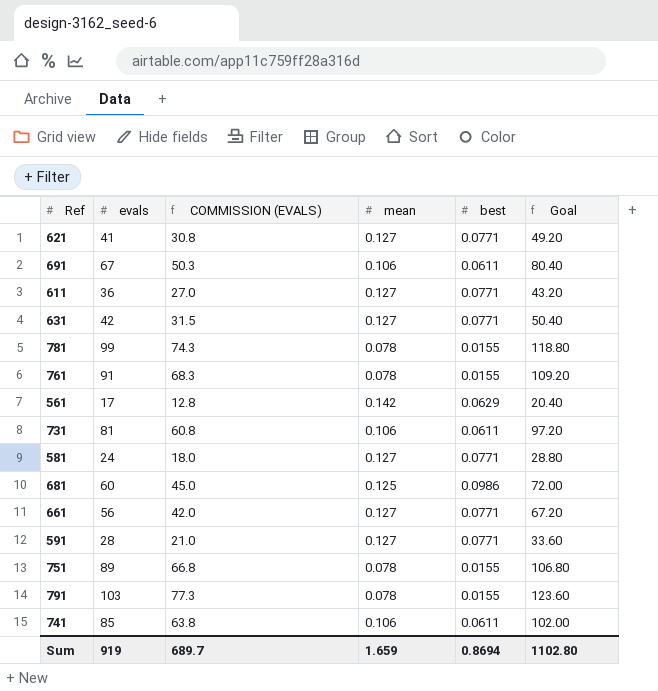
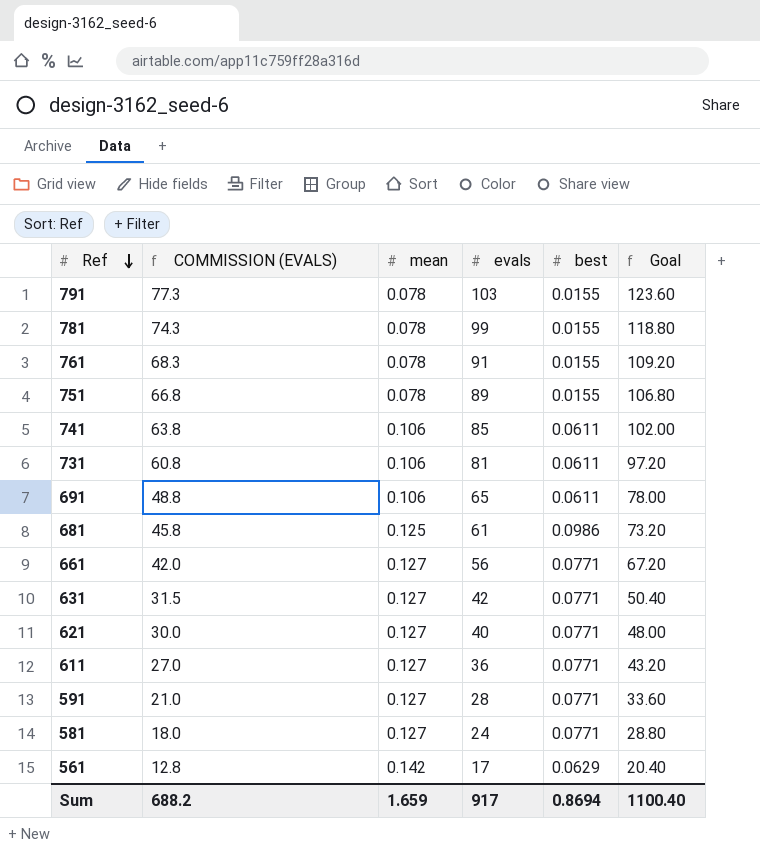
row order: none -> Ref descending
column evals | position: 2 -> 4
691 | COMMISSION (EVALS): 50.3 -> 48.8
691 | evals: 67 -> 65
691 | Goal: 80.40 -> 78.00
681 | COMMISSION (EVALS): 45.0 -> 45.8
681 | evals: 60 -> 61
681 | Goal: 72.00 -> 73.20
621 | COMMISSION (EVALS): 30.8 -> 30.0
621 | evals: 41 -> 40
621 | Goal: 49.20 -> 48.00
Sum | COMMISSION (EVALS): 689.7 -> 688.2
Sum | evals: 919 -> 917
Sum | Goal: 1102.80 -> 1100.40

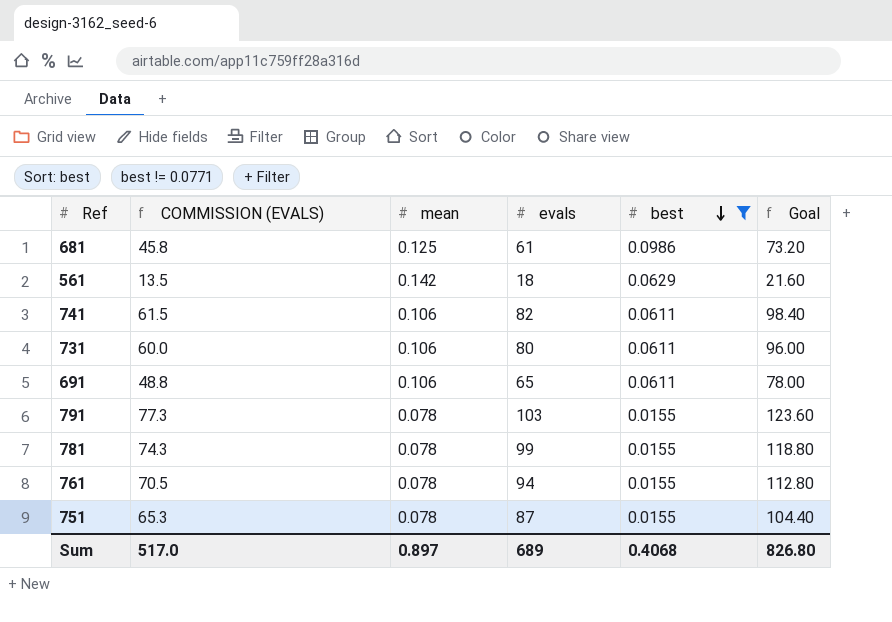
filter: none -> best != 0.0771
row order: Ref descending -> best descending
561 | COMMISSION (EVALS): 12.8 -> 13.5
561 | evals: 17 -> 18
561 | Goal: 20.40 -> 21.60
741 | COMMISSION (EVALS): 63.8 -> 61.5
741 | evals: 85 -> 82
741 | Goal: 102.00 -> 98.40
731 | COMMISSION (EVALS): 60.8 -> 60.0
731 | evals: 81 -> 80
731 | Goal: 97.20 -> 96.00
761 | COMMISSION (EVALS): 68.3 -> 70.5
761 | evals: 91 -> 94
761 | Goal: 109.20 -> 112.80
751 | COMMISSION (EVALS): 66.8 -> 65.3
751 | evals: 89 -> 87
751 | Goal: 106.80 -> 104.40
Sum | COMMISSION (EVALS): 688.2 -> 517.0
Sum | mean: 1.659 -> 0.897
Sum | evals: 917 -> 689
Sum | best: 0.8694 -> 0.4068
Sum | Goal: 1100.40 -> 826.80

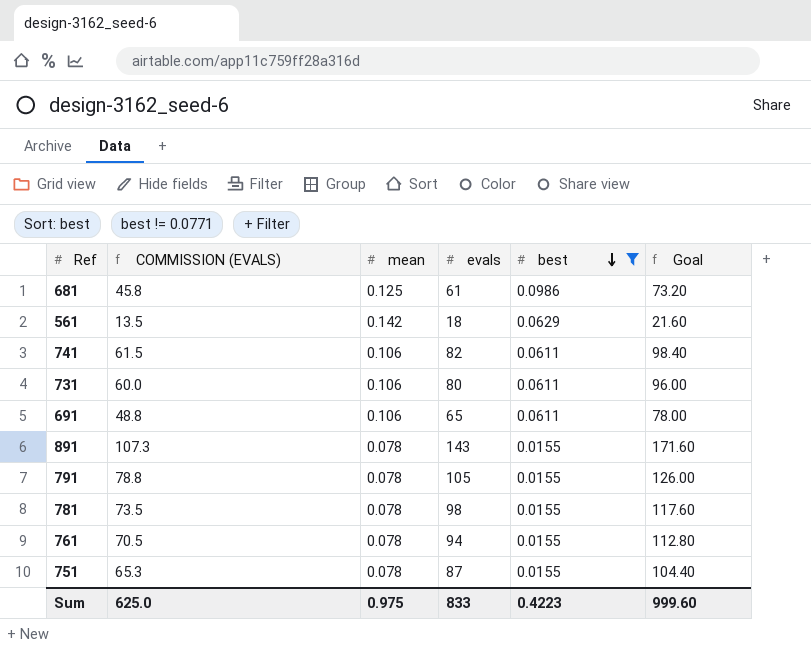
row 891: none -> 107.3 | 0.078 | 143 | 0.0155 | 171.60
791 | COMMISSION (EVALS): 77.3 -> 78.8
791 | evals: 103 -> 105
791 | Goal: 123.60 -> 126.00
781 | COMMISSION (EVALS): 74.3 -> 73.5
781 | evals: 99 -> 98
781 | Goal: 118.80 -> 117.60
Sum | COMMISSION (EVALS): 517.0 -> 625.0
Sum | mean: 0.897 -> 0.975
Sum | evals: 689 -> 833
Sum | best: 0.4068 -> 0.4223
Sum | Goal: 826.80 -> 999.60

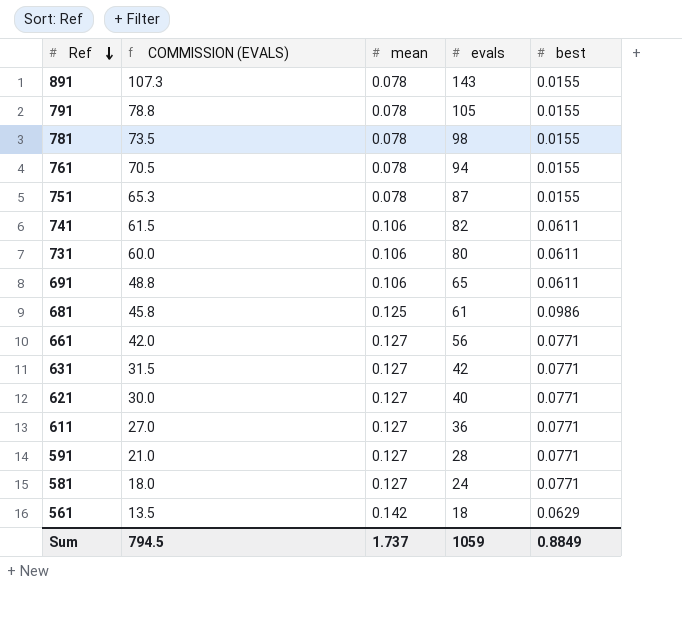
filter: best != 0.0771 -> none
row order: best descending -> Ref descending
column Goal | formula: [evals] * 1.2 -> none
Sum | COMMISSION (EVALS): 625.0 -> 794.5
Sum | mean: 0.975 -> 1.737
Sum | evals: 833 -> 1059
Sum | best: 0.4223 -> 0.8849

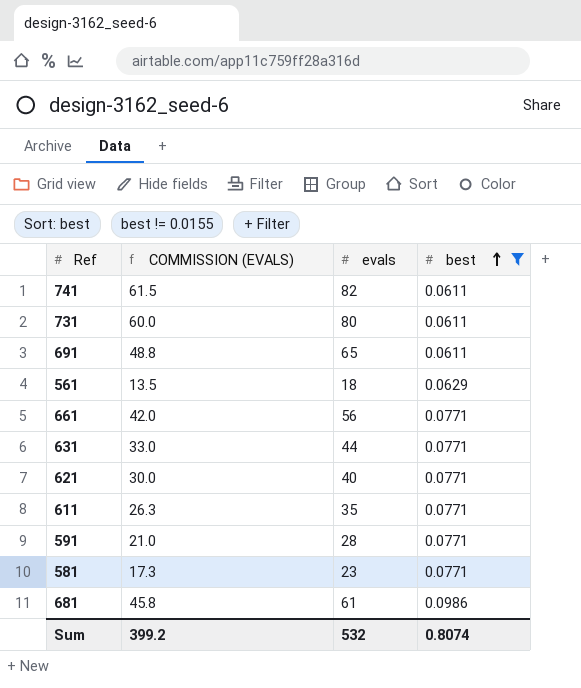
filter: none -> best != 0.0155
row order: Ref descending -> best ascending
column mean | position: 3 -> none
631 | COMMISSION (EVALS): 31.5 -> 33.0
631 | evals: 42 -> 44
611 | COMMISSION (EVALS): 27.0 -> 26.3
611 | evals: 36 -> 35
581 | COMMISSION (EVALS): 18.0 -> 17.3
581 | evals: 24 -> 23
Sum | COMMISSION (EVALS): 794.5 -> 399.2
Sum | evals: 1059 -> 532
Sum | best: 0.8849 -> 0.8074

